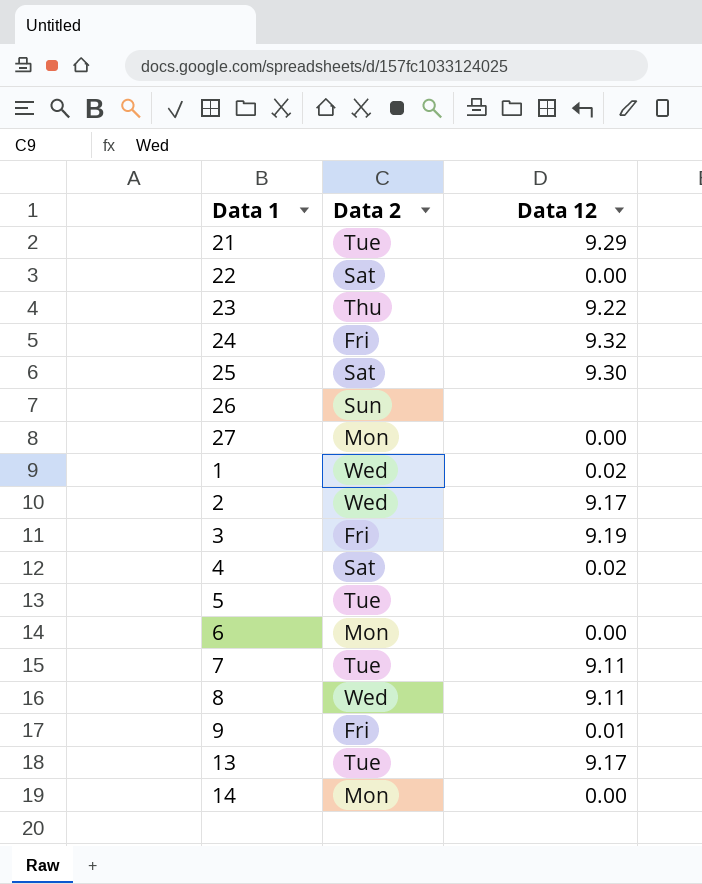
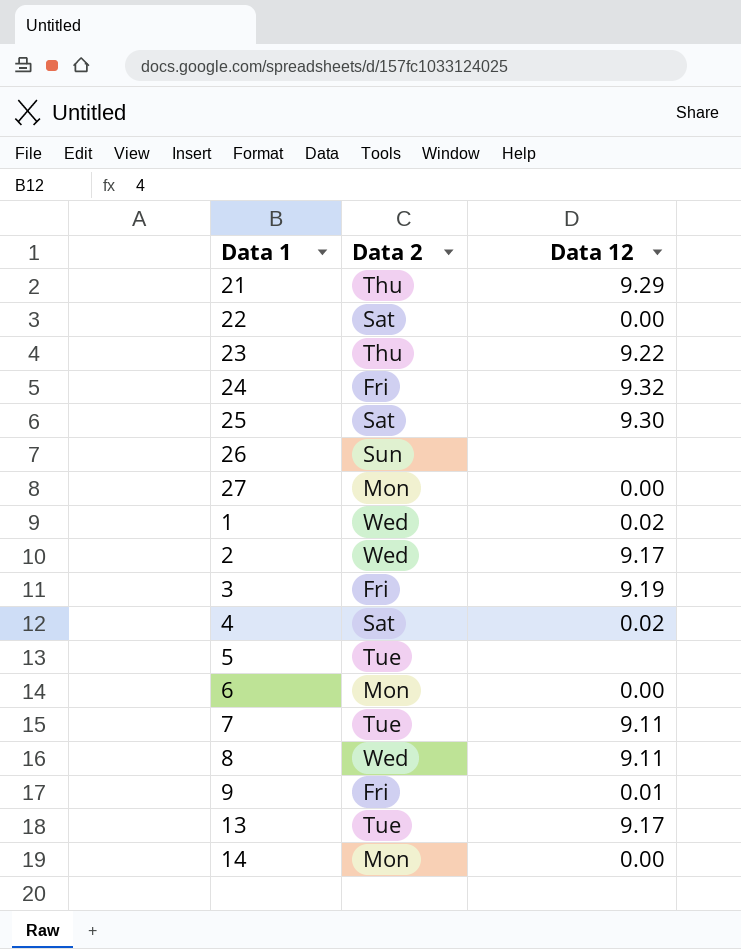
21 | Data 2: Tue -> Thu

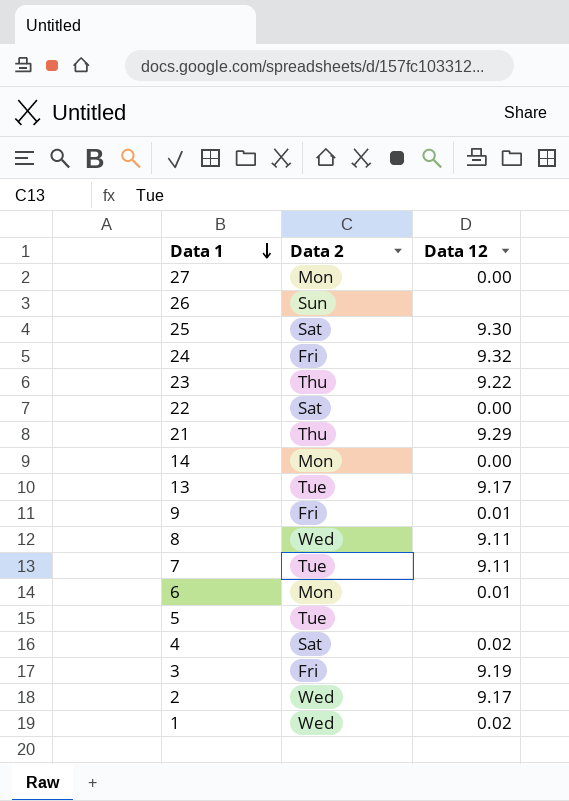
row order: none -> Data 1 descending
6 | Data 12: 0.00 -> 0.01

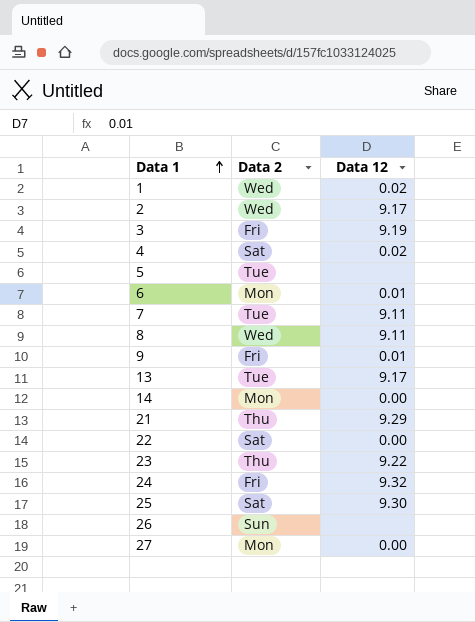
row order: Data 1 descending -> Data 1 ascending

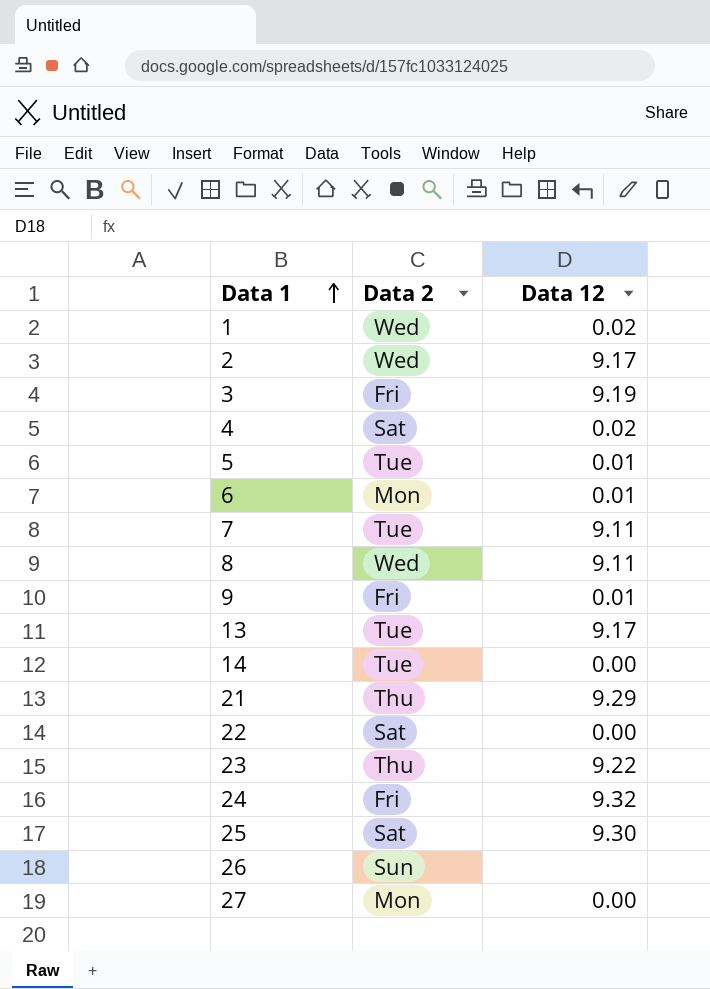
5 | Data 12: none -> 0.01
14 | Data 2: Mon -> Tue

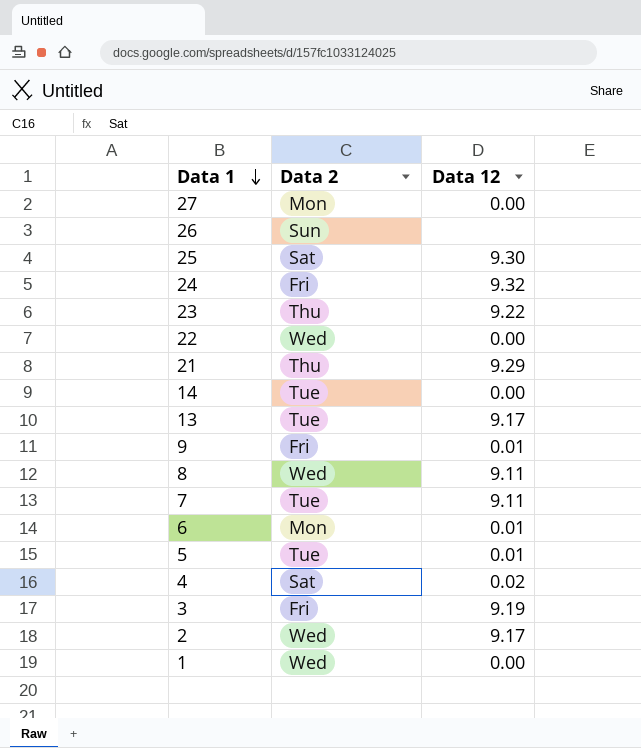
row order: Data 1 ascending -> Data 1 descending
22 | Data 2: Sat -> Wed
1 | Data 12: 0.02 -> 0.00

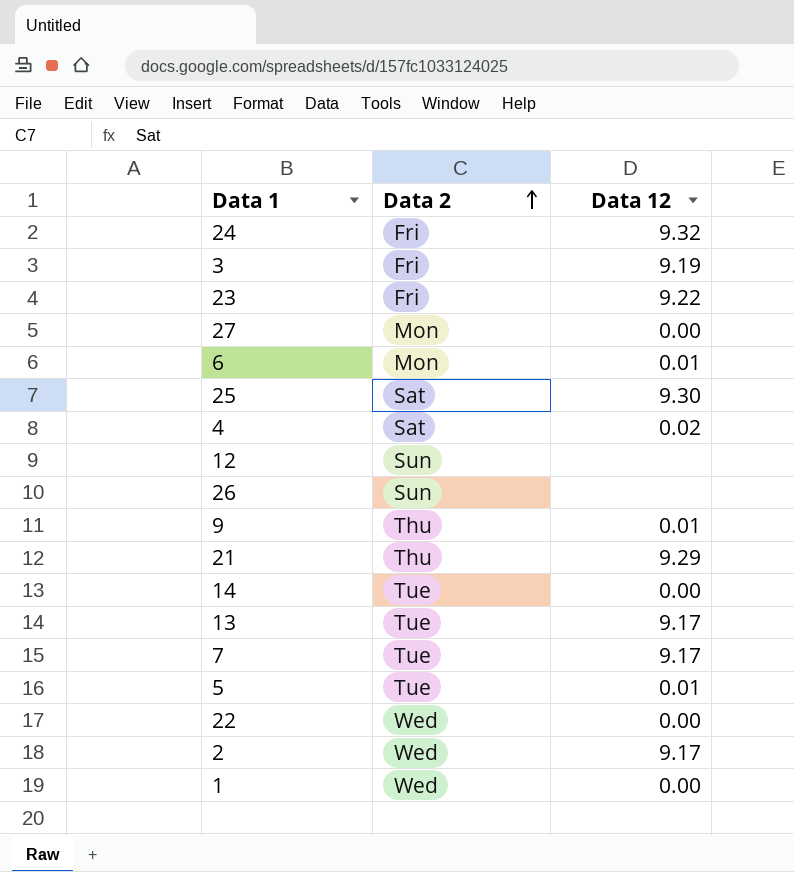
row order: Data 1 descending -> Data 2 ascending
row 8: Wed | 9.11 -> none
23 | Data 2: Thu -> Fri
row 12: none -> Sun | none
9 | Data 2: Fri -> Thu
7 | Data 12: 9.11 -> 9.17

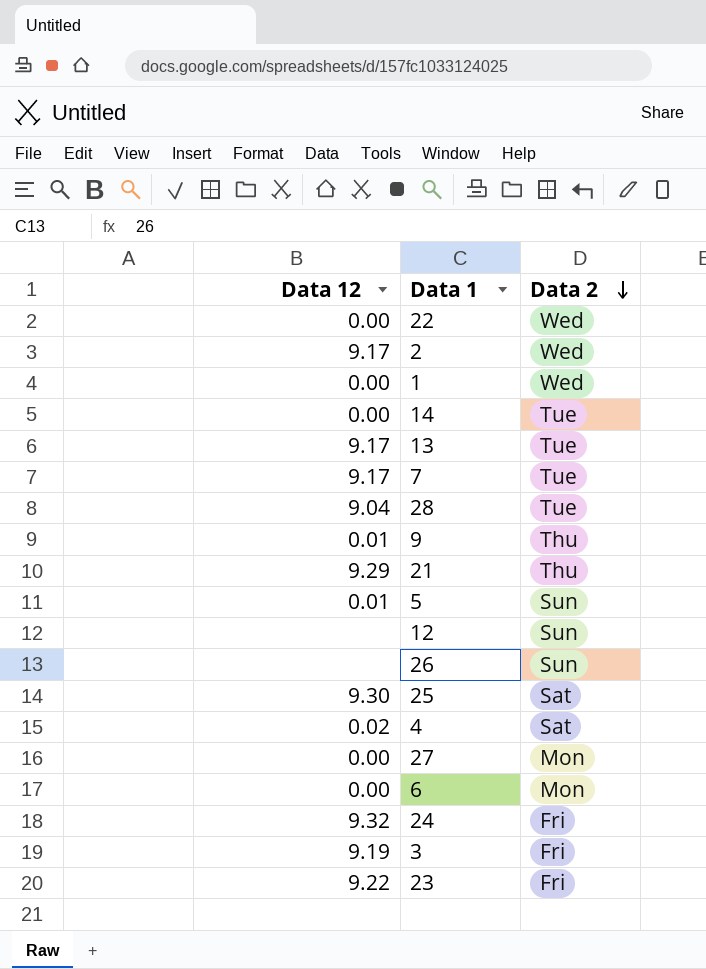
row order: Data 2 ascending -> Data 2 descending
column Data 12 | position: 3 -> 1
row 28: none -> 9.04 | Tue
5 | Data 2: Tue -> Sun
6 | Data 12: 0.01 -> 0.00

